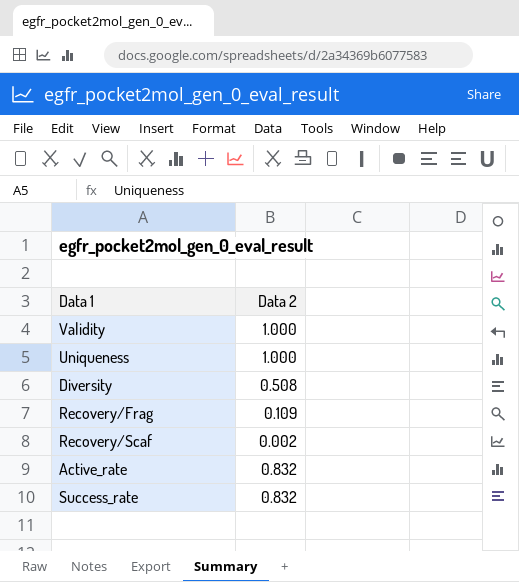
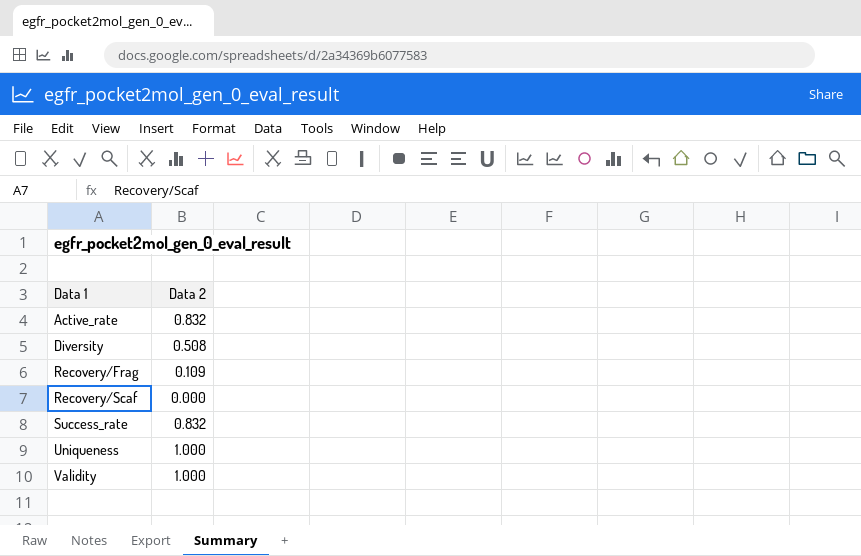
row order: none -> Data 1 ascending
Recovery/Scaf | Data 2: 0.002 -> 0.000

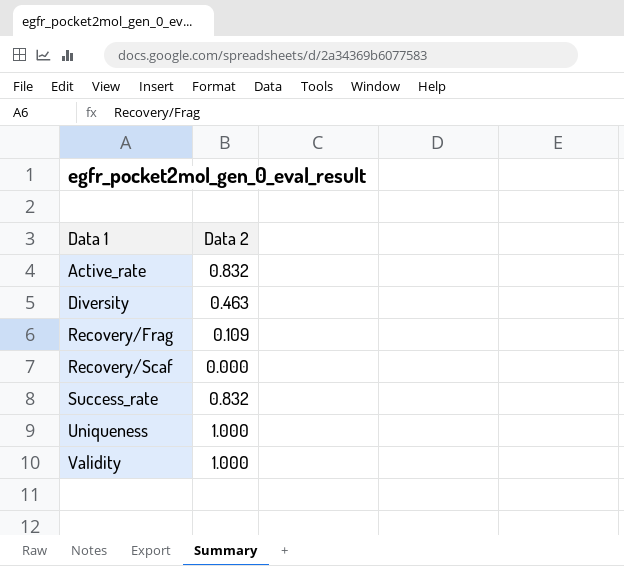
Diversity | Data 2: 0.508 -> 0.463

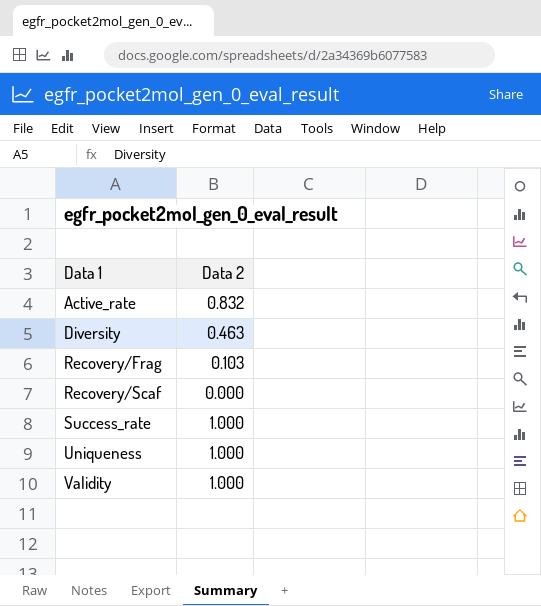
Recovery/Frag | Data 2: 0.109 -> 0.103
Success_rate | Data 2: 0.832 -> 1.000

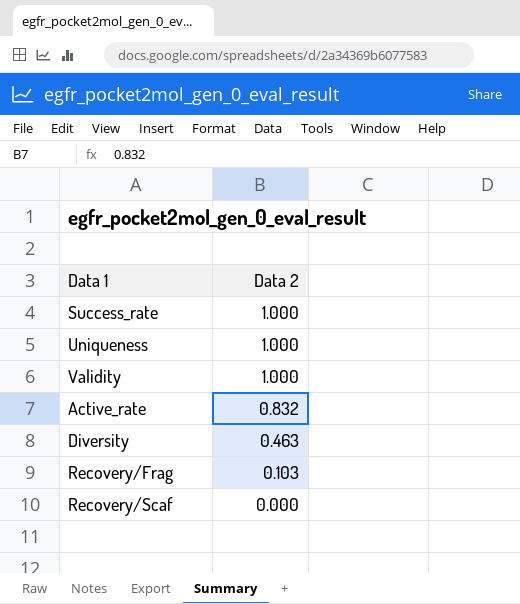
row order: Data 1 ascending -> Data 2 descending

